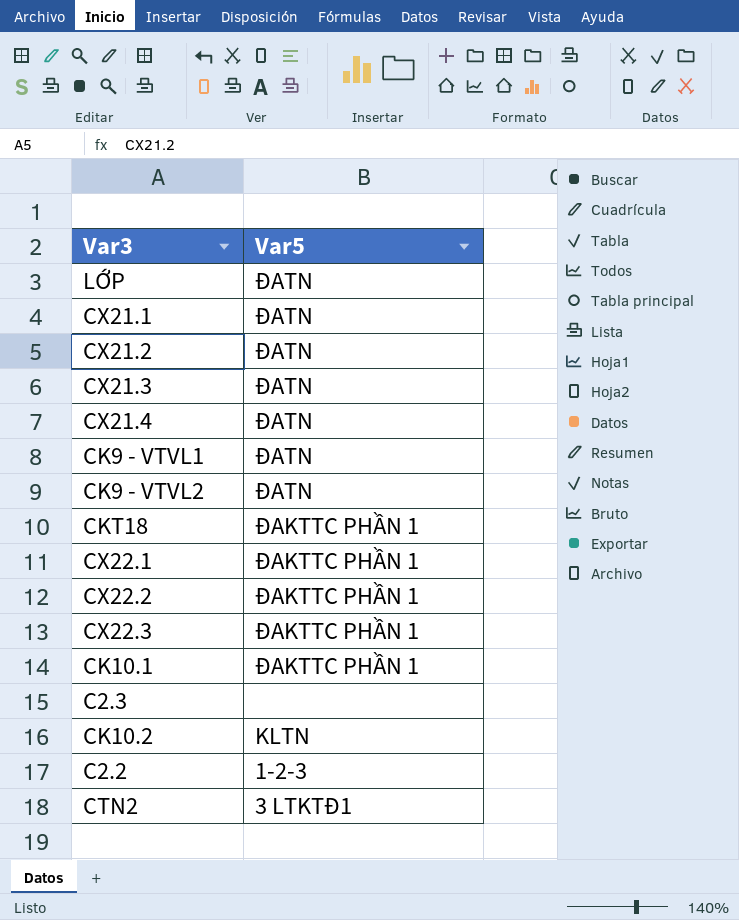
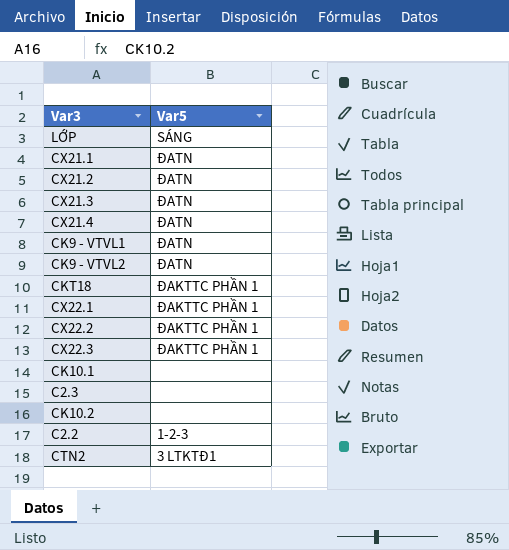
LỚP | Var5: ĐATN -> SÁNG
CK10.1 | Var5: ĐAKTTC PHẦN 1 -> none
CK10.2 | Var5: KLTN -> none

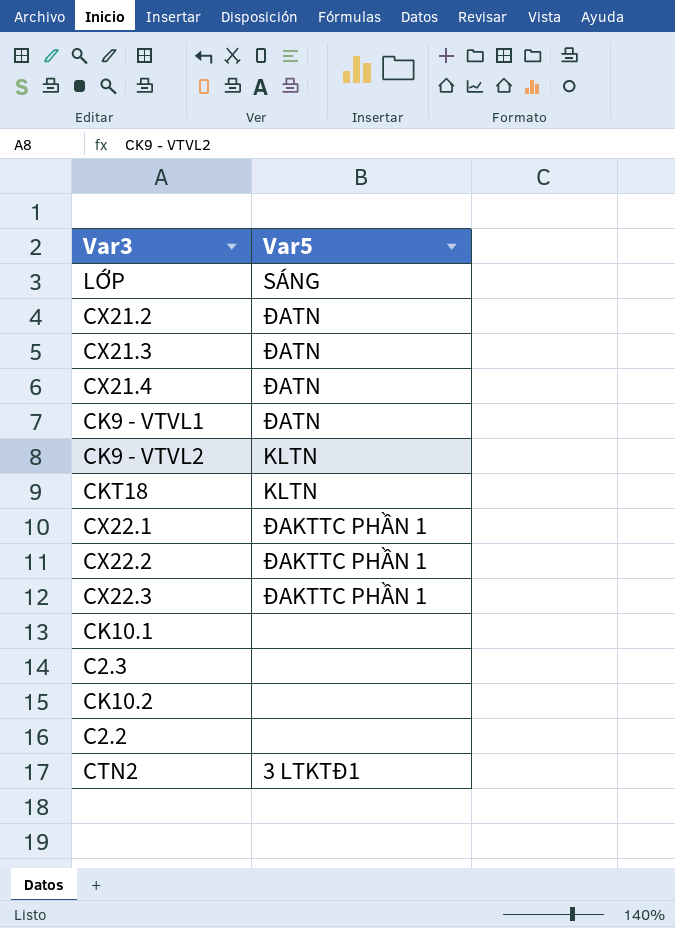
row CX21.1: ĐATN -> none
CK9 - VTVL2 | Var5: ĐATN -> KLTN
CKT18 | Var5: ĐAKTTC PHẦN 1 -> KLTN
C2.2 | Var5: 1-2-3 -> none

